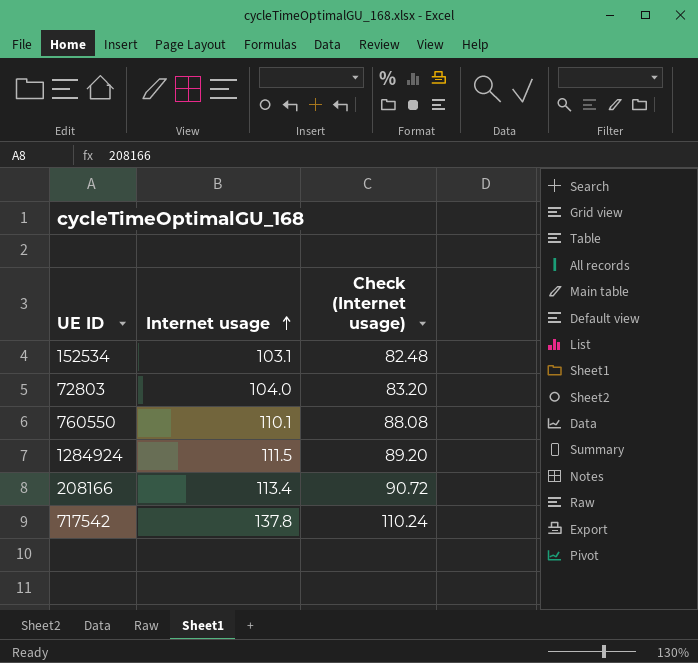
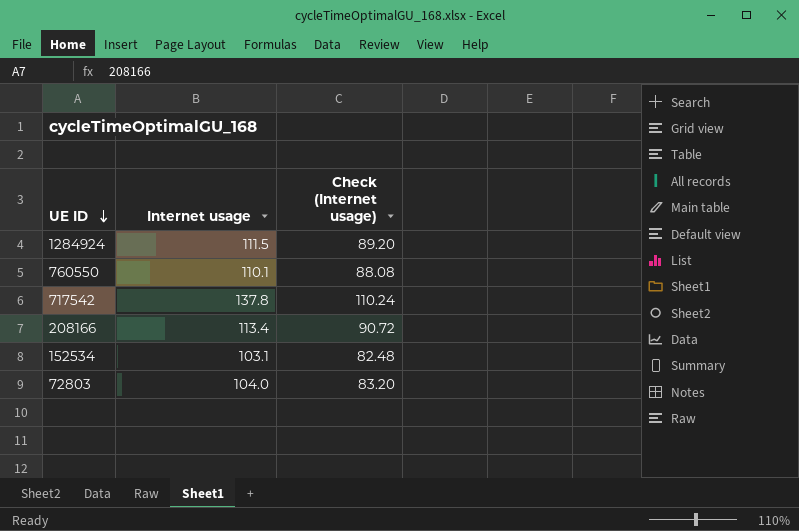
row order: Internet usage ascending -> UE ID descending

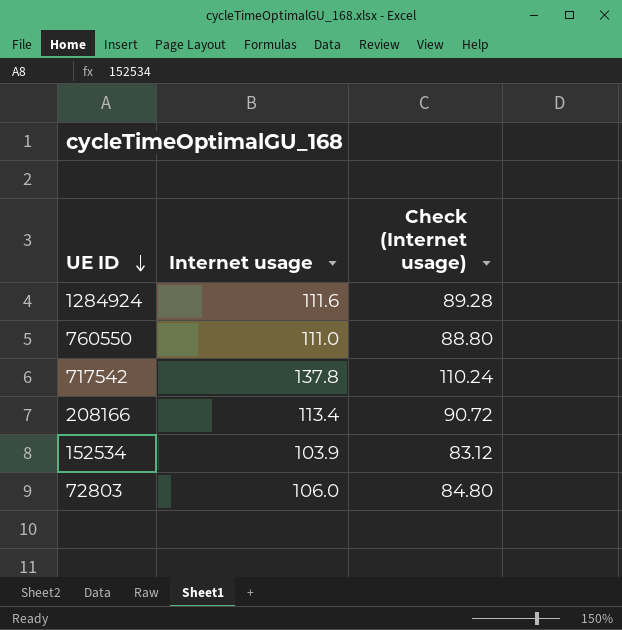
1284924 | Internet usage: 111.5 -> 111.6
1284924 | Check (Internet usage): 89.20 -> 89.28
760550 | Internet usage: 110.1 -> 111.0
760550 | Check (Internet usage): 88.08 -> 88.80
152534 | Internet usage: 103.1 -> 103.9
152534 | Check (Internet usage): 82.48 -> 83.12
72803 | Internet usage: 104.0 -> 106.0
72803 | Check (Internet usage): 83.20 -> 84.80

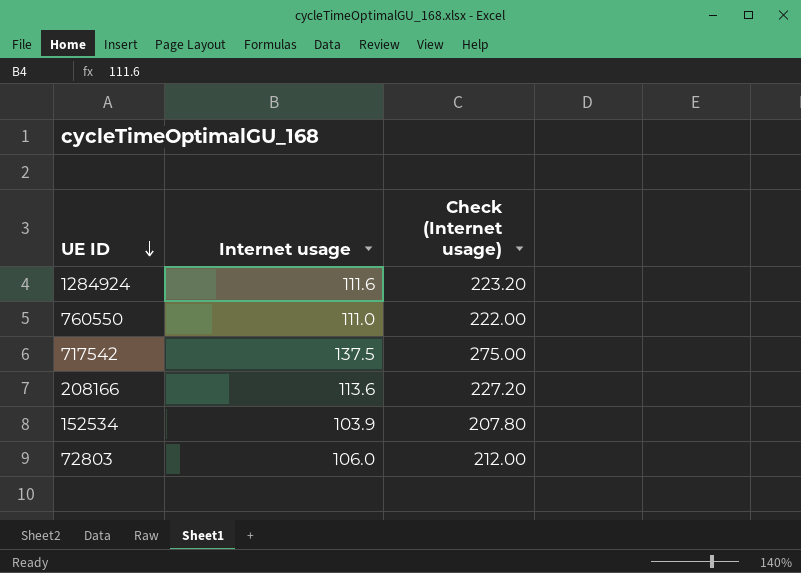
column Check (Internet usage) | formula: [Internet usage] * 0.8 -> [Internet usage] * 2
717542 | Internet usage: 137.8 -> 137.5
208166 | Internet usage: 113.4 -> 113.6

